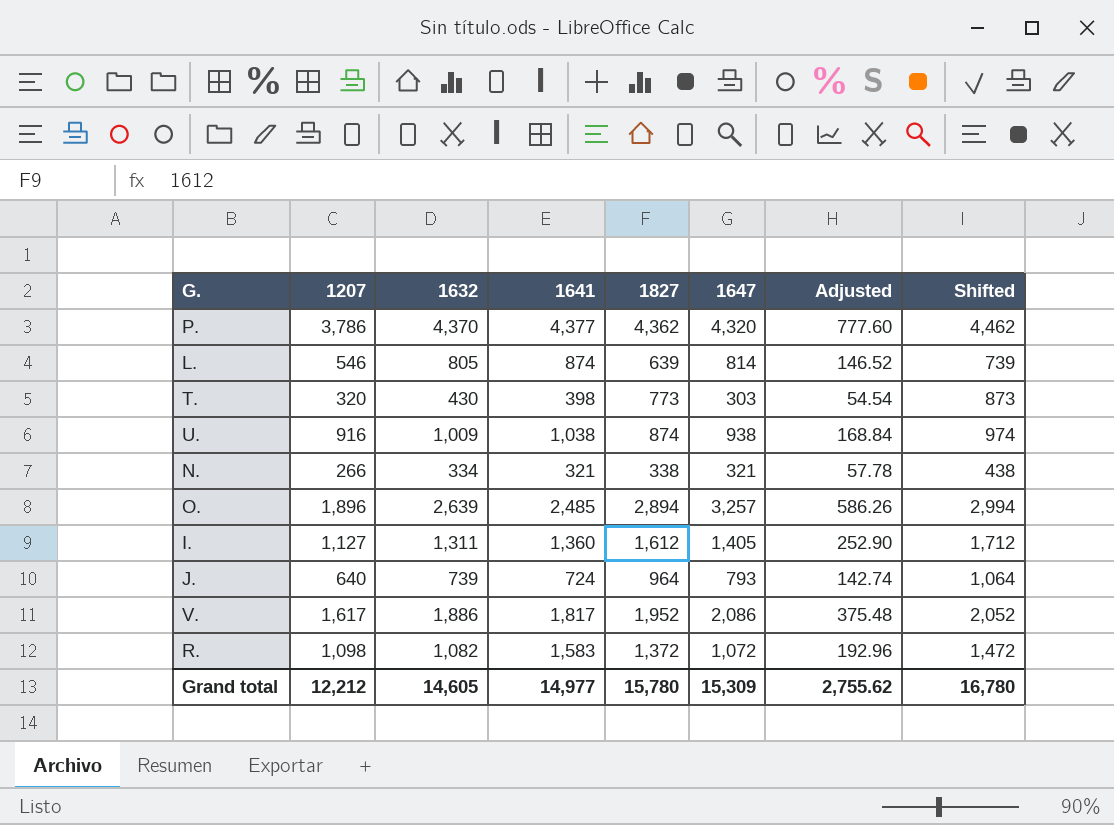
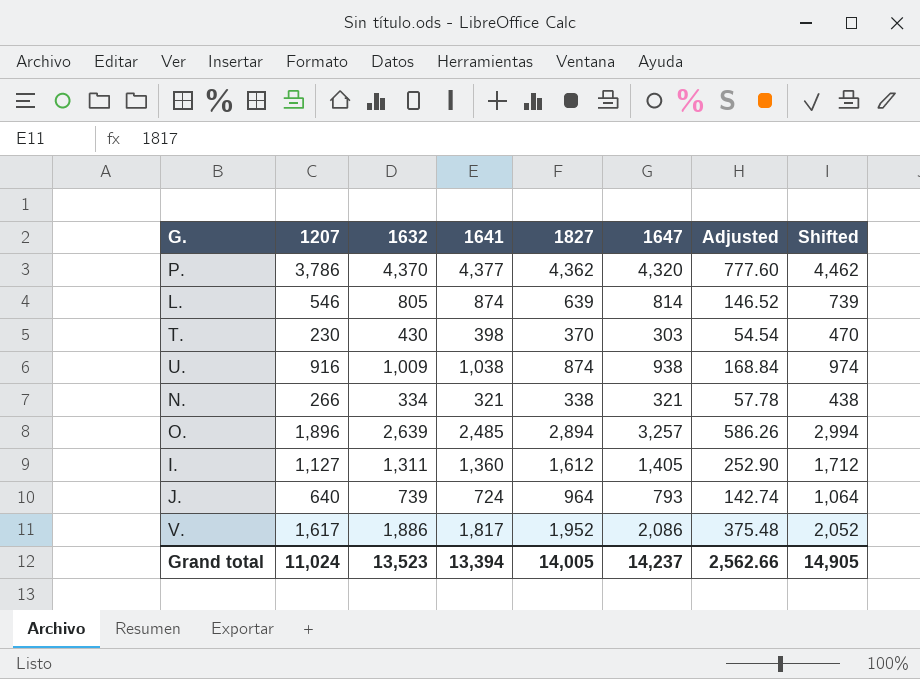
row R.: 1,098 | 1,082 | 1,583 | 1,372 | 1,072 | 192.96 | 1,472 -> none
T. | 1207: 320 -> 230
T. | 1827: 773 -> 370
T. | Shifted: 873 -> 470
Grand total | 1207: 12,212 -> 11,024
Grand total | 1632: 14,605 -> 13,523
Grand total | 1641: 14,977 -> 13,394
Grand total | 1827: 15,780 -> 14,005
Grand total | 1647: 15,309 -> 14,237
Grand total | Adjusted: 2,755.62 -> 2,562.66
Grand total | Shifted: 16,780 -> 14,905

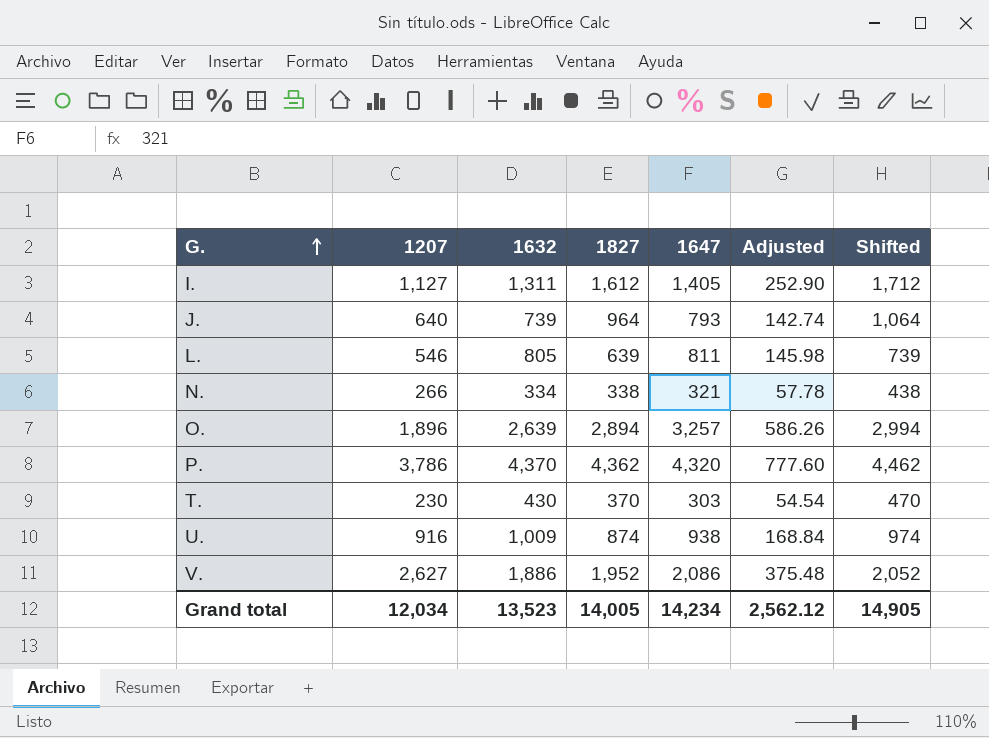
row order: none -> G. ascending
column 1641 | position: 4 -> none
L. | 1647: 814 -> 811
L. | Adjusted: 146.52 -> 145.98
V. | 1207: 1,617 -> 2,627
Grand total | 1207: 11,024 -> 12,034
Grand total | 1647: 14,237 -> 14,234
Grand total | Adjusted: 2,562.66 -> 2,562.12

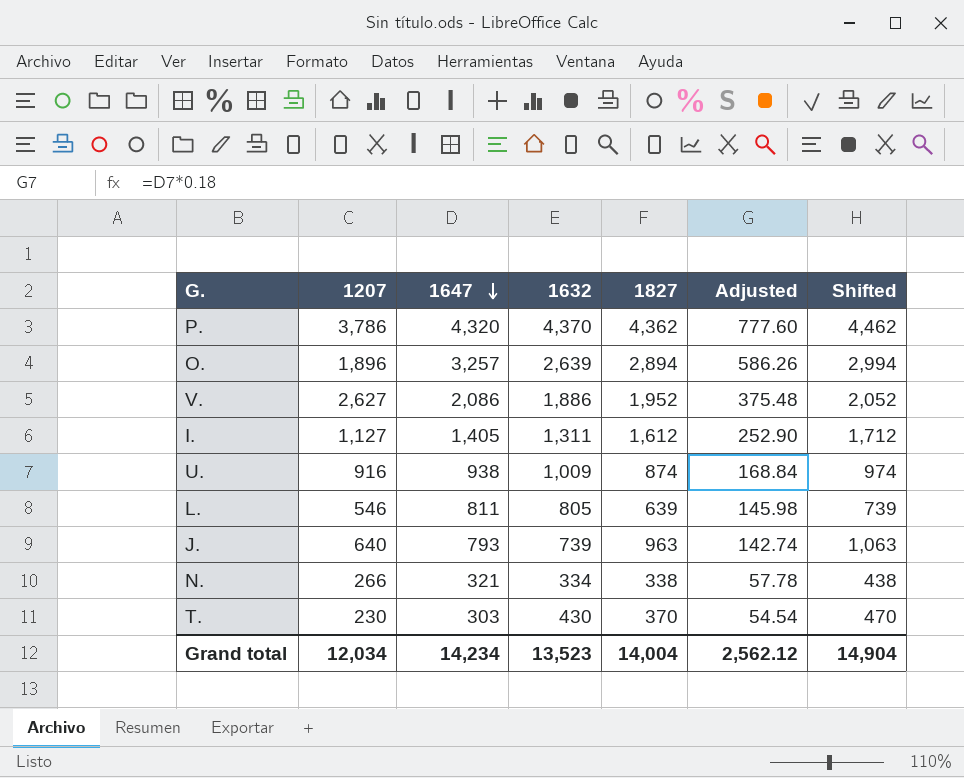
row order: G. ascending -> 1647 descending
column 1647 | position: 5 -> 3
J. | 1827: 964 -> 963
J. | Shifted: 1,064 -> 1,063
Grand total | 1827: 14,005 -> 14,004
Grand total | Shifted: 14,905 -> 14,904

